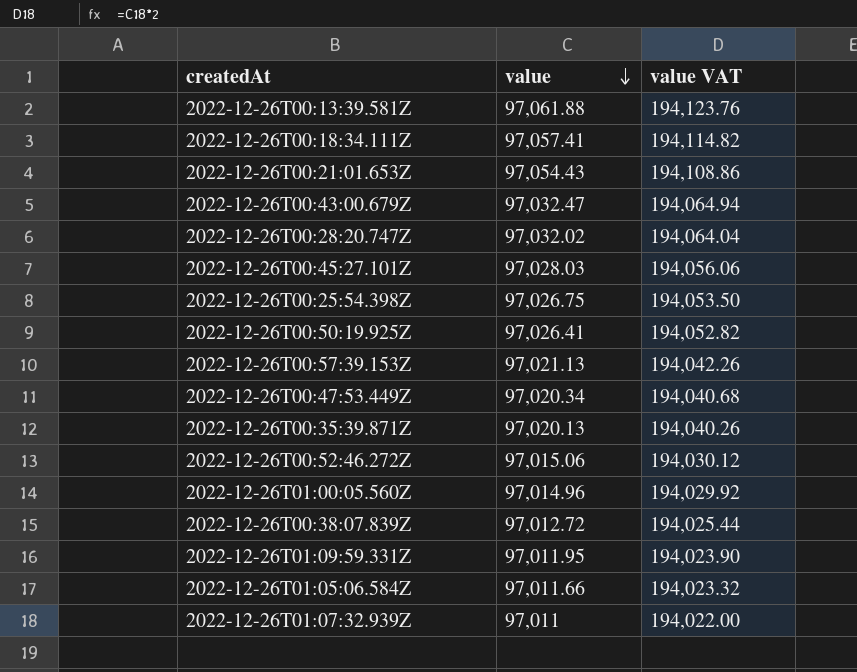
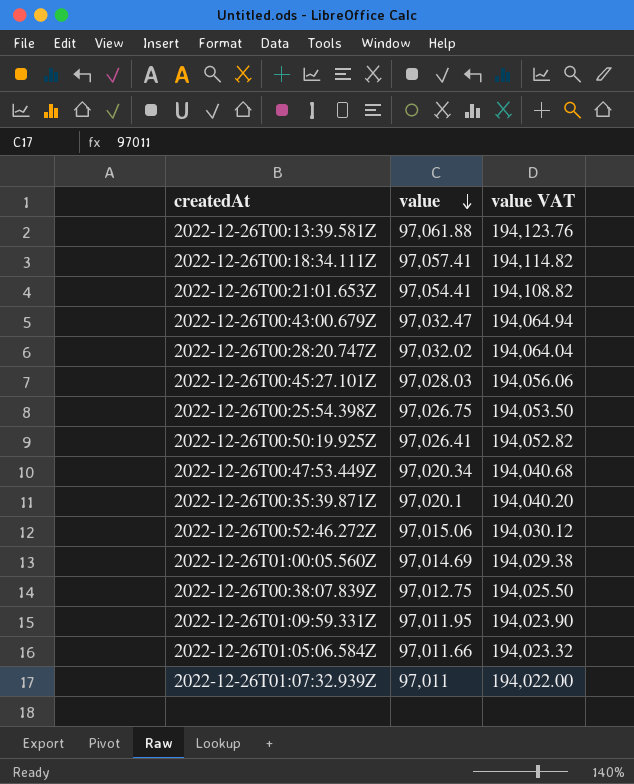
row 2022-12-26T00:57:39.153Z: 97,021.13 | 194,042.26 -> none
2022-12-26T00:21:01.653Z | value: 97,054.43 -> 97,054.41
2022-12-26T00:21:01.653Z | value VAT: 194,108.86 -> 194,108.82
2022-12-26T00:35:39.871Z | value: 97,020.13 -> 97,020.1
2022-12-26T00:35:39.871Z | value VAT: 194,040.26 -> 194,040.20
2022-12-26T01:00:05.560Z | value: 97,014.96 -> 97,014.69
2022-12-26T01:00:05.560Z | value VAT: 194,029.92 -> 194,029.38
2022-12-26T00:38:07.839Z | value: 97,012.72 -> 97,012.75
2022-12-26T00:38:07.839Z | value VAT: 194,025.44 -> 194,025.50

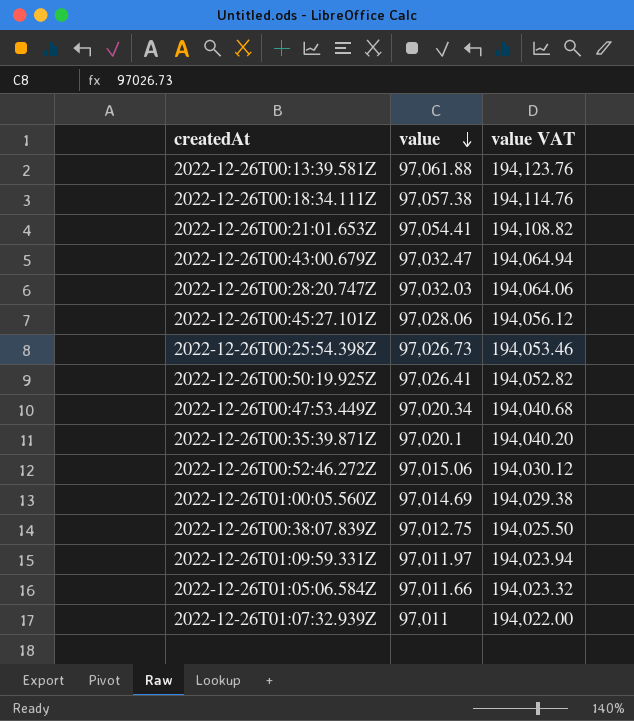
2022-12-26T00:18:34.111Z | value: 97,057.41 -> 97,057.38
2022-12-26T00:18:34.111Z | value VAT: 194,114.82 -> 194,114.76
2022-12-26T00:28:20.747Z | value: 97,032.02 -> 97,032.03
2022-12-26T00:28:20.747Z | value VAT: 194,064.04 -> 194,064.06
2022-12-26T00:45:27.101Z | value: 97,028.03 -> 97,028.06
2022-12-26T00:45:27.101Z | value VAT: 194,056.06 -> 194,056.12
2022-12-26T00:25:54.398Z | value: 97,026.75 -> 97,026.73
2022-12-26T00:25:54.398Z | value VAT: 194,053.50 -> 194,053.46
2022-12-26T01:09:59.331Z | value: 97,011.95 -> 97,011.97
2022-12-26T01:09:59.331Z | value VAT: 194,023.90 -> 194,023.94

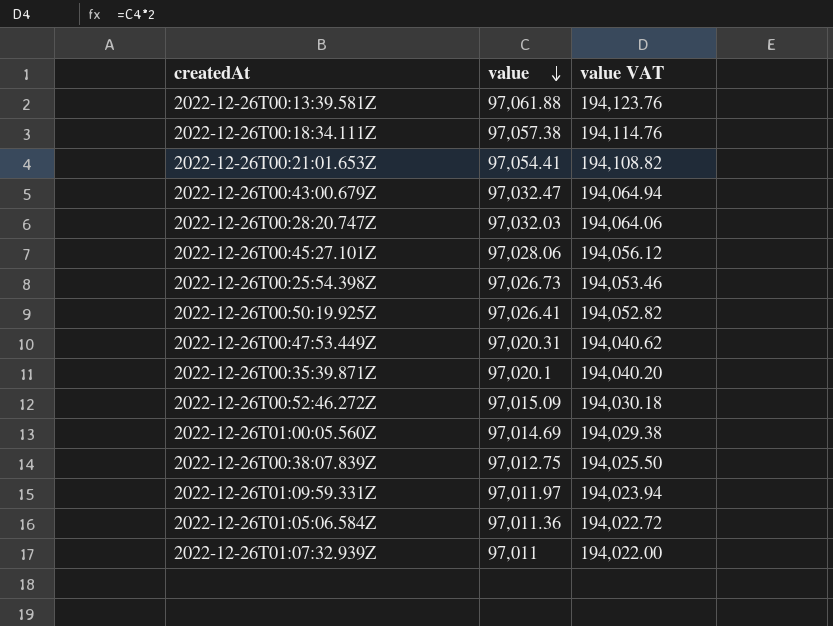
2022-12-26T00:47:53.449Z | value: 97,020.34 -> 97,020.31
2022-12-26T00:47:53.449Z | value VAT: 194,040.68 -> 194,040.62
2022-12-26T00:52:46.272Z | value: 97,015.06 -> 97,015.09
2022-12-26T00:52:46.272Z | value VAT: 194,030.12 -> 194,030.18
2022-12-26T01:05:06.584Z | value: 97,011.66 -> 97,011.36
2022-12-26T01:05:06.584Z | value VAT: 194,023.32 -> 194,022.72

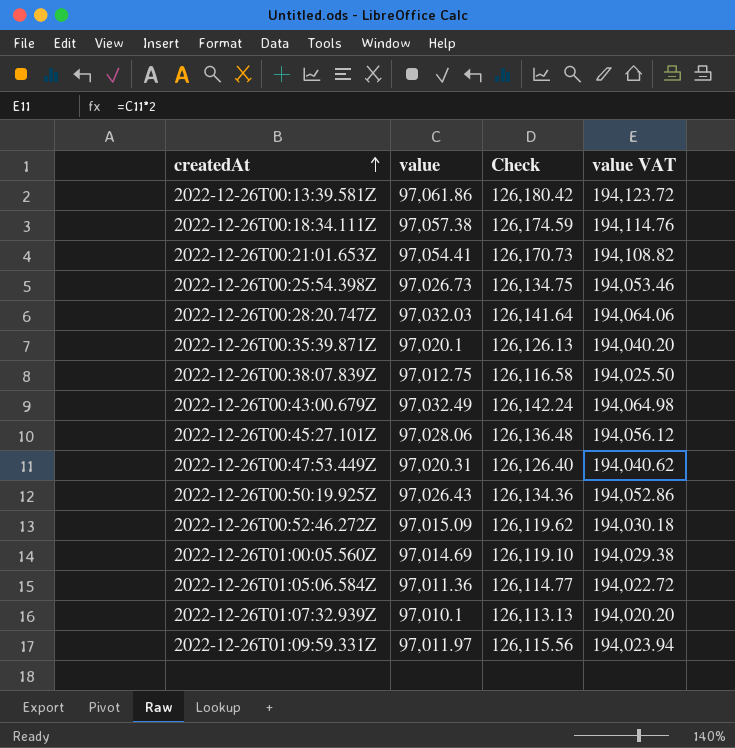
row order: value descending -> createdAt ascending
column Check | formula: none -> [value] * 1.3
2022-12-26T00:13:39.581Z | value: 97,061.88 -> 97,061.86
2022-12-26T00:13:39.581Z | value VAT: 194,123.76 -> 194,123.72
2022-12-26T00:43:00.679Z | value: 97,032.47 -> 97,032.49
2022-12-26T00:43:00.679Z | value VAT: 194,064.94 -> 194,064.98
2022-12-26T00:50:19.925Z | value: 97,026.41 -> 97,026.43
2022-12-26T00:50:19.925Z | value VAT: 194,052.82 -> 194,052.86
2022-12-26T01:07:32.939Z | value: 97,011 -> 97,010.1
2022-12-26T01:07:32.939Z | value VAT: 194,022.00 -> 194,020.20

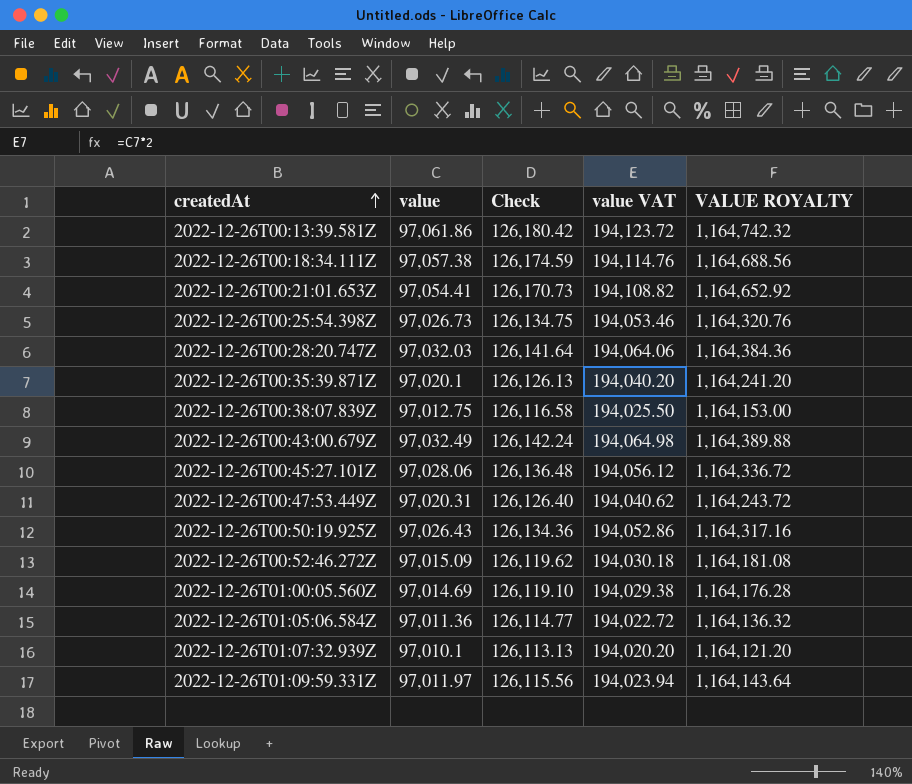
column VALUE ROYALTY | formula: none -> [value] * 12

